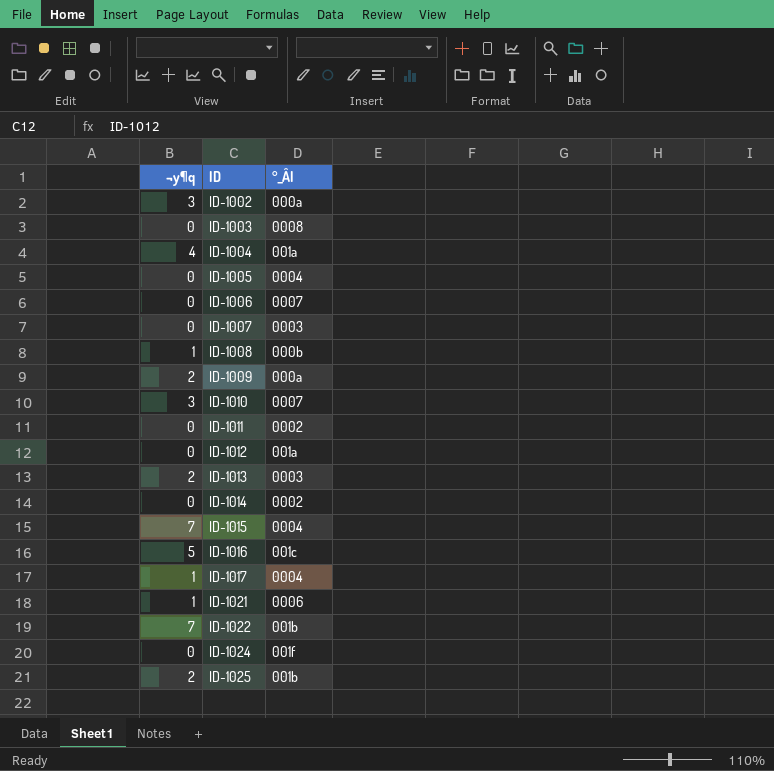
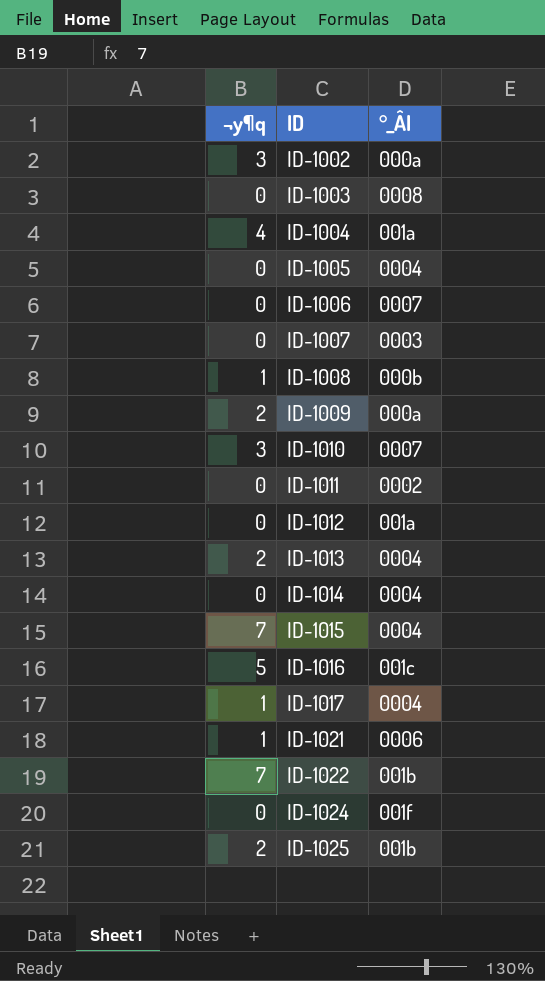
ID-1013 | °_ÂI: 0003 -> 0004
ID-1014 | °_ÂI: 0002 -> 0004

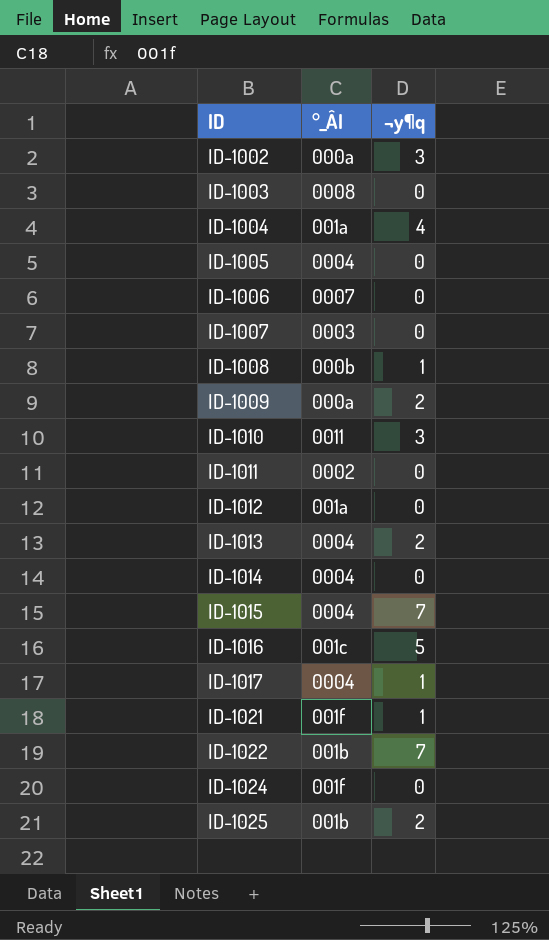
column ¬y¶q | position: 1 -> 3
ID-1010 | °_ÂI: 0007 -> 0011
ID-1021 | °_ÂI: 0006 -> 001f

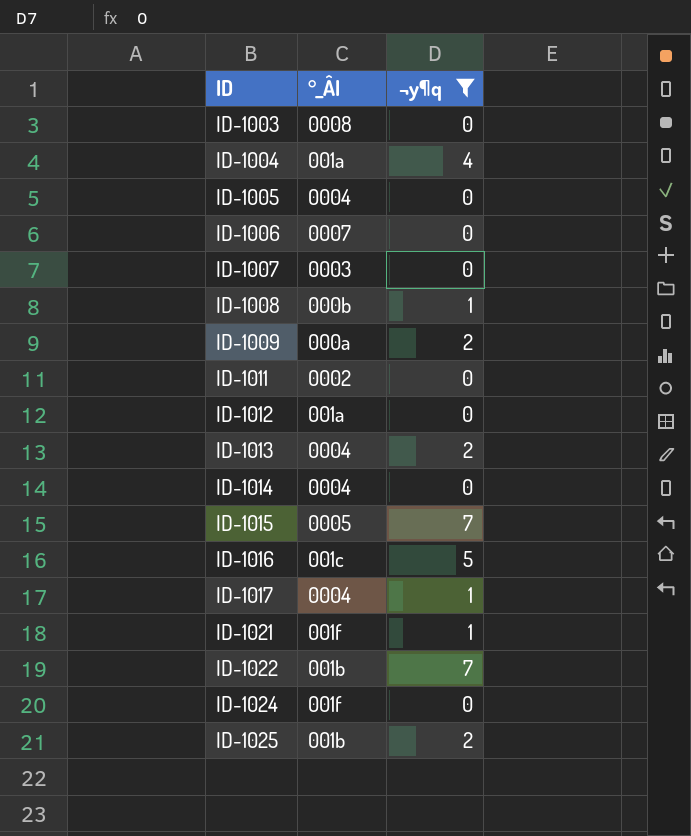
filter: none -> ¬y¶q != 3
ID-1015 | °_ÂI: 0004 -> 0005

